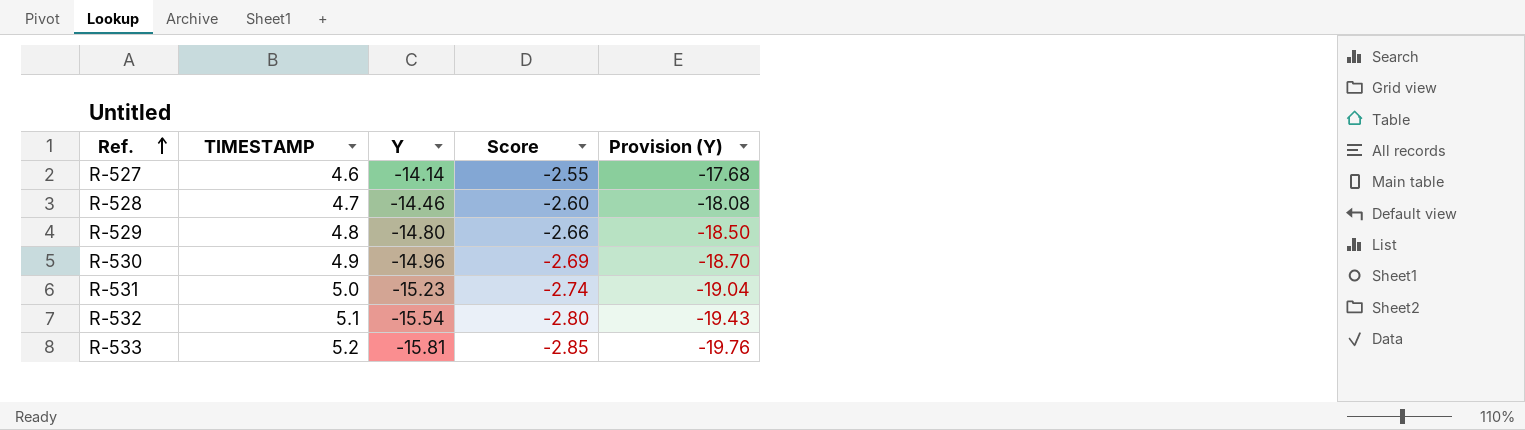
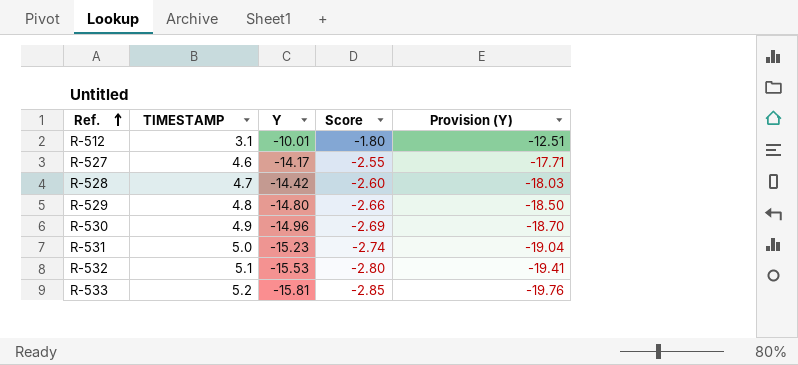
row R-512: none -> 3.1 | -10.01 | -1.80 | -12.51
R-527 | Y: -14.14 -> -14.17
R-527 | Provision (Y): -17.68 -> -17.71
R-528 | Y: -14.46 -> -14.42
R-528 | Provision (Y): -18.08 -> -18.03
R-532 | Y: -15.54 -> -15.53
R-532 | Provision (Y): -19.43 -> -19.41

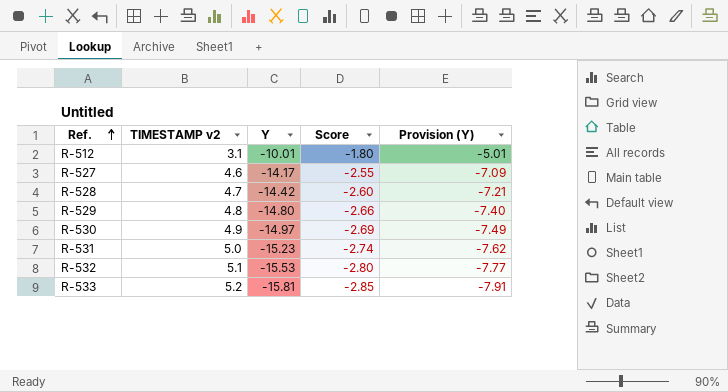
column name: TIMESTAMP -> TIMESTAMP v2
column Provision (Y) | formula: [Y] * 1.25 -> [Y] * 0.5
R-530 | Y: -14.96 -> -14.97

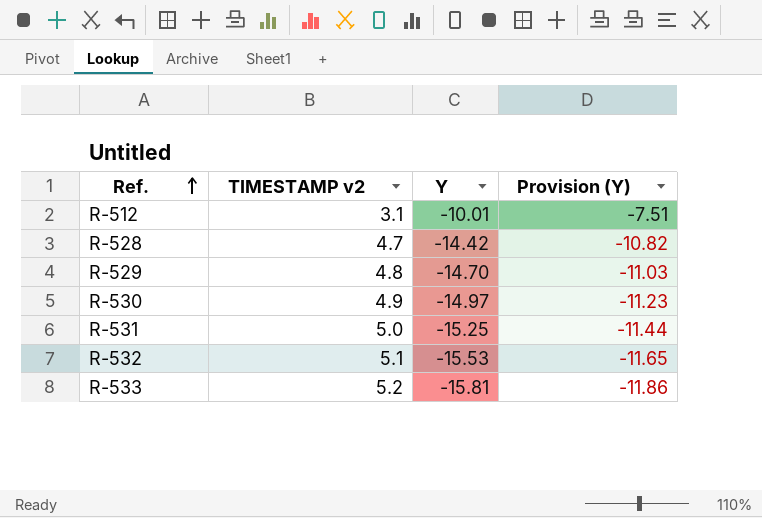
column Score | formula: [Y] * 0.18 -> none
column Provision (Y) | formula: [Y] * 0.5 -> [Y] * 0.75
row R-527: 4.6 | -14.17 | -2.55 | -7.09 -> none
R-529 | Y: -14.80 -> -14.70
R-531 | Y: -15.23 -> -15.25

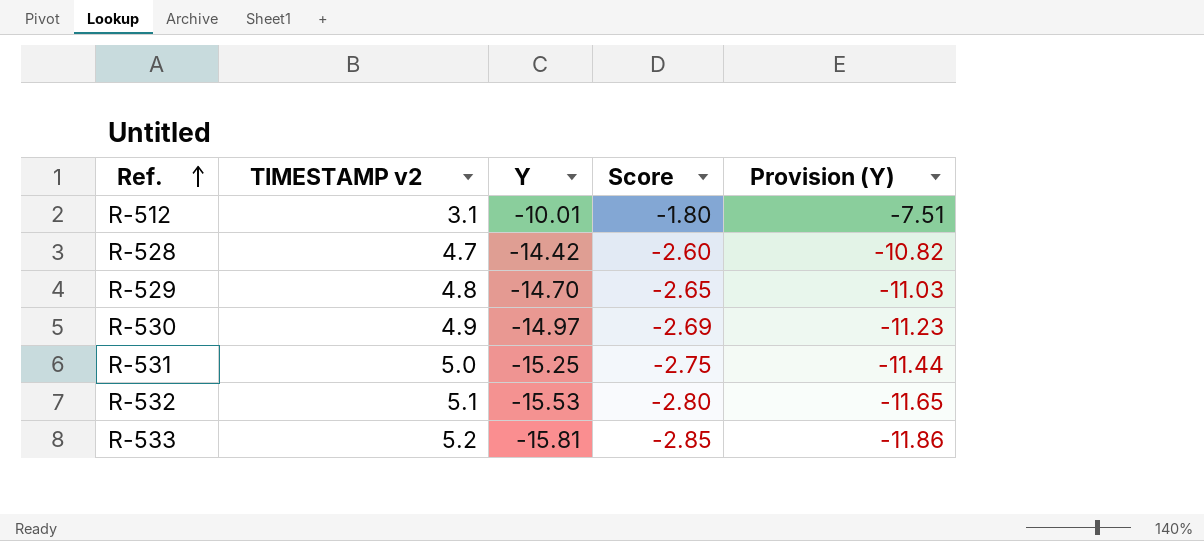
column Score | formula: none -> [Y] * 0.18

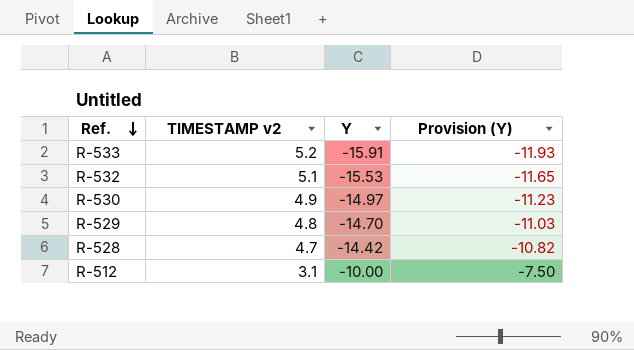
row order: Ref. ascending -> Ref. descending
column Score | formula: [Y] * 0.18 -> none
row R-531: 5.0 | -15.25 | -2.75 | -11.44 -> none
R-533 | Y: -15.81 -> -15.91
R-533 | Provision (Y): -11.86 -> -11.93
R-512 | Y: -10.01 -> -10.00
R-512 | Provision (Y): -7.51 -> -7.50

